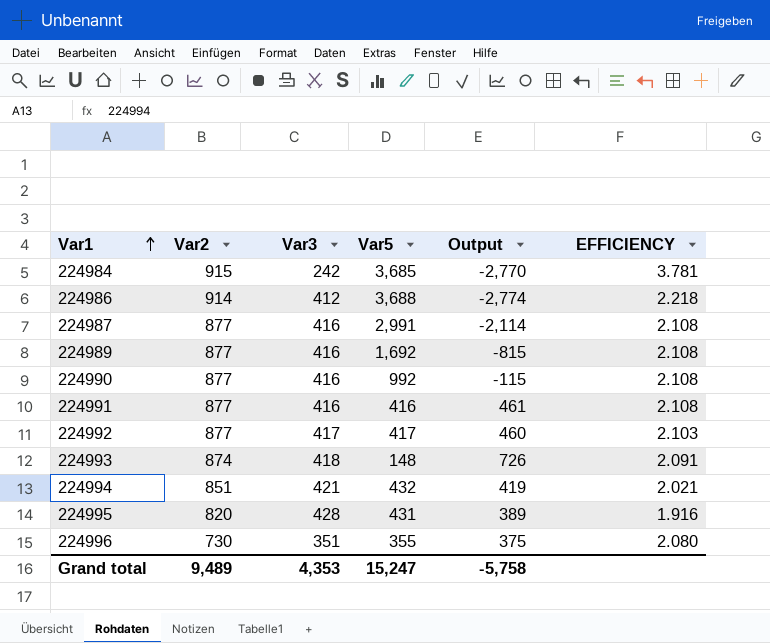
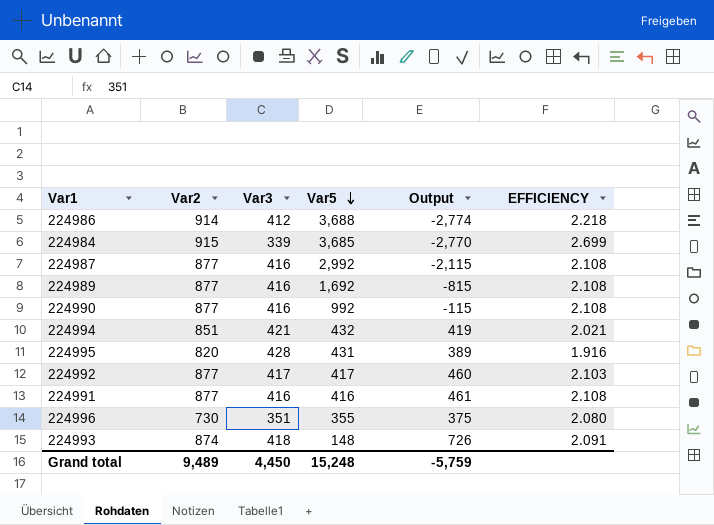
row order: Var1 ascending -> Var5 descending
224984 | Var3: 242 -> 339
224984 | EFFICIENCY: 3.781 -> 2.699
224987 | Var5: 2,991 -> 2,992
224987 | Output: -2,114 -> -2,115
Grand total | Var3: 4,353 -> 4,450
Grand total | Var5: 15,247 -> 15,248
Grand total | Output: -5,758 -> -5,759

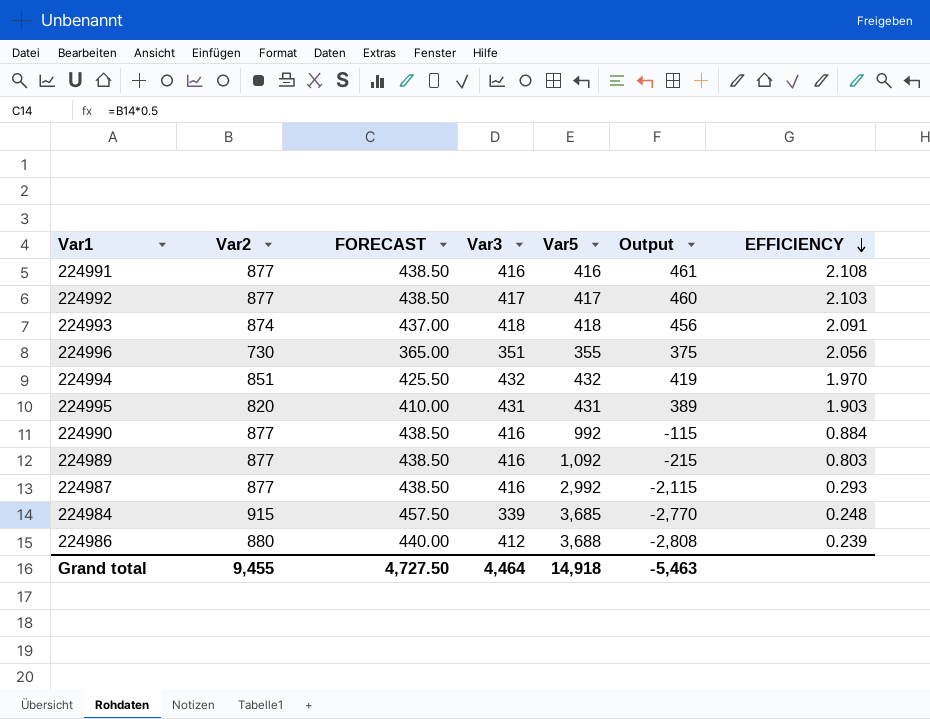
row order: Var5 descending -> EFFICIENCY descending
column FORECAST | formula: none -> [Var2] * 0.5
column EFFICIENCY | formula: [Var2] / [Var3] -> [Var2] / [Var5]
224993 | Var5: 148 -> 418
224993 | Output: 726 -> 456
224994 | Var3: 421 -> 432
224995 | Var3: 428 -> 431
224989 | Var5: 1,692 -> 1,092
224989 | Output: -815 -> -215
224986 | Var2: 914 -> 880
224986 | Output: -2,774 -> -2,808
Grand total | Var2: 9,489 -> 9,455
Grand total | Var3: 4,450 -> 4,464
Grand total | Var5: 15,248 -> 14,918
Grand total | Output: -5,759 -> -5,463

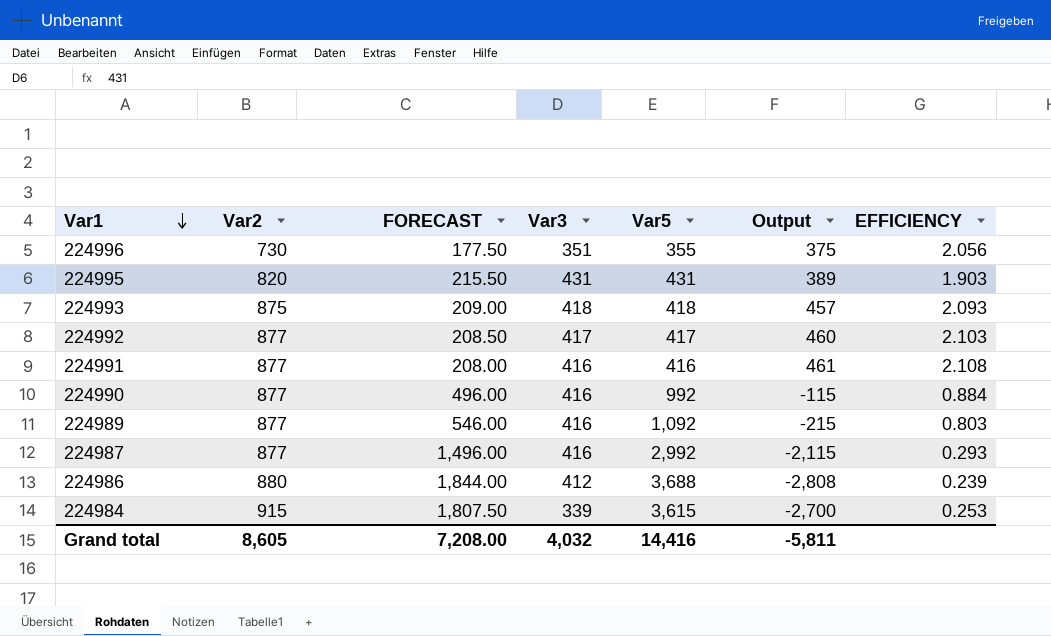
row order: EFFICIENCY descending -> Var1 descending
column FORECAST | formula: [Var2] * 0.5 -> [Var5] * 0.5
row 224994: 851 | 425.50 | 432 | 432 | 419 | 1.970 -> none
224993 | Var2: 874 -> 875
224993 | Output: 456 -> 457
224993 | EFFICIENCY: 2.091 -> 2.093
224984 | Var5: 3,685 -> 3,615
224984 | Output: -2,770 -> -2,700
224984 | EFFICIENCY: 0.248 -> 0.253
Grand total | Var2: 9,455 -> 8,605
Grand total | FORECAST: 4,727.50 -> 7,208.00
Grand total | Var3: 4,464 -> 4,032
Grand total | Var5: 14,918 -> 14,416
Grand total | Output: -5,463 -> -5,811

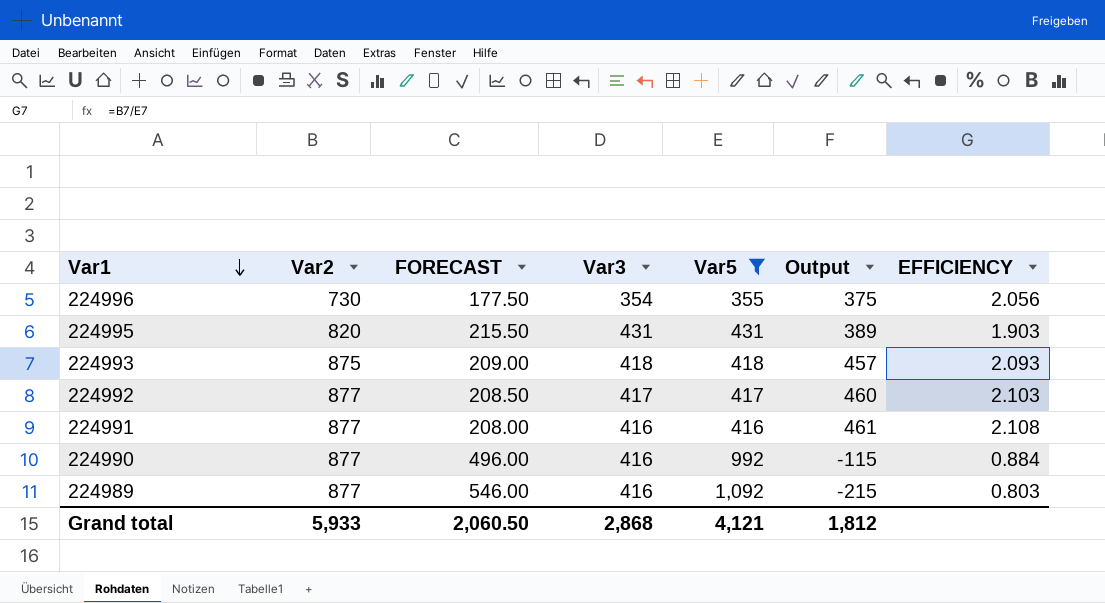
filter: none -> Var5 <= 1,092
224996 | Var3: 351 -> 354
Grand total | Var2: 8,605 -> 5,933
Grand total | FORECAST: 7,208.00 -> 2,060.50
Grand total | Var3: 4,032 -> 2,868
Grand total | Var5: 14,416 -> 4,121
Grand total | Output: -5,811 -> 1,812

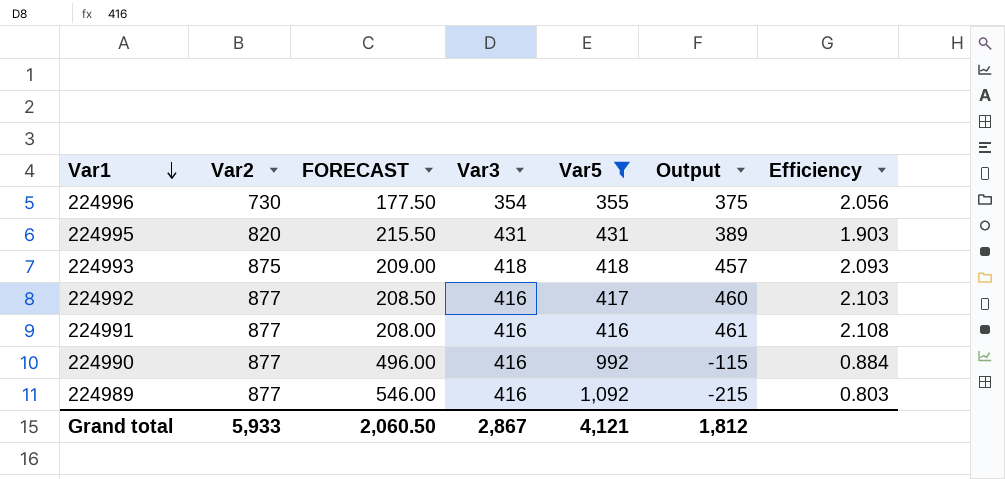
column name: EFFICIENCY -> Efficiency
224992 | Var3: 417 -> 416
Grand total | Var3: 2,868 -> 2,867

